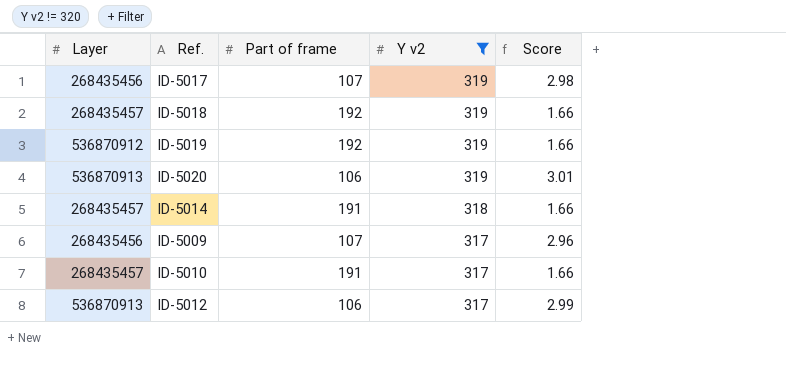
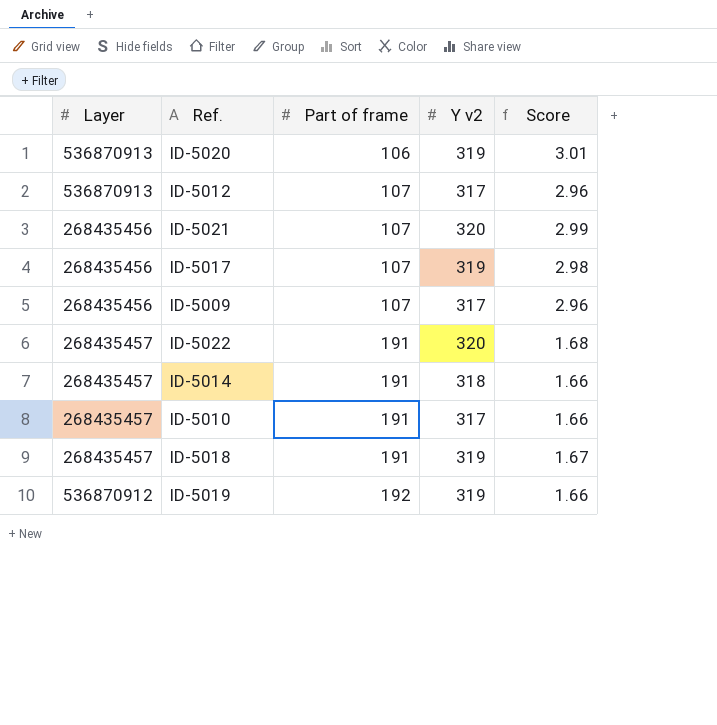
filter: Y v2 != 320 -> none
row order: Y v2 descending -> Part of frame ascending
ID-5012 | Part of frame: 106 -> 107
ID-5012 | Score: 2.99 -> 2.96
ID-5018 | Part of frame: 192 -> 191
ID-5018 | Score: 1.66 -> 1.67

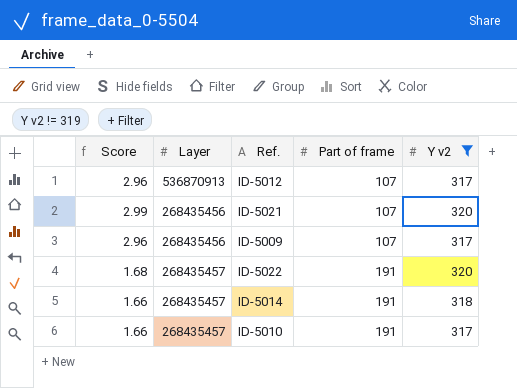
filter: none -> Y v2 != 319
column Score | position: 5 -> 1

